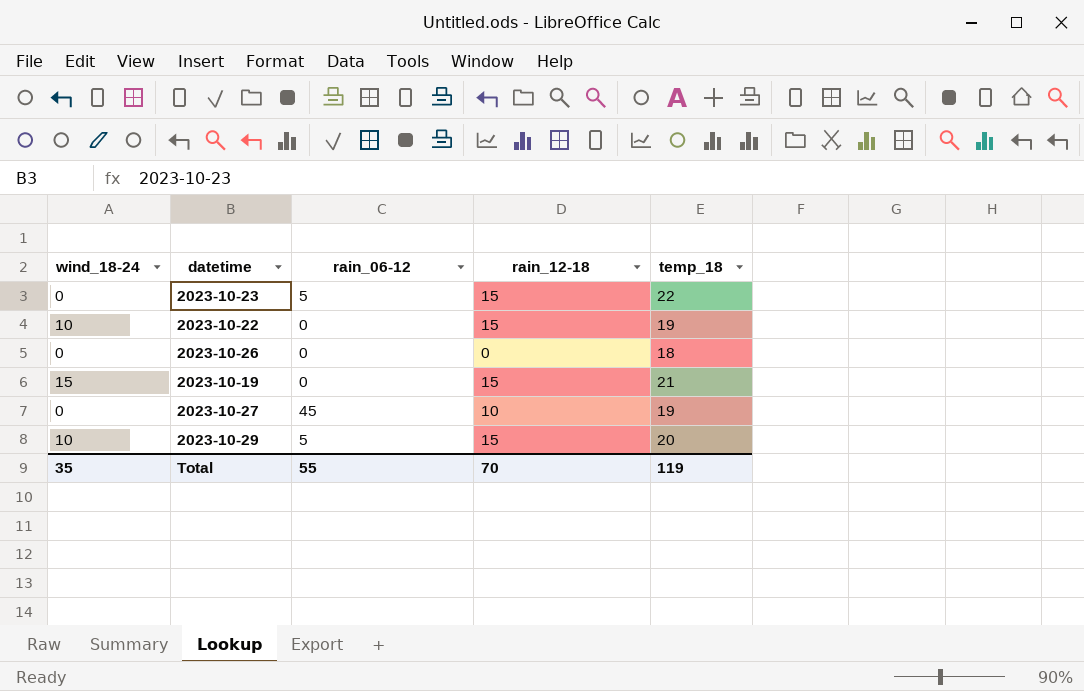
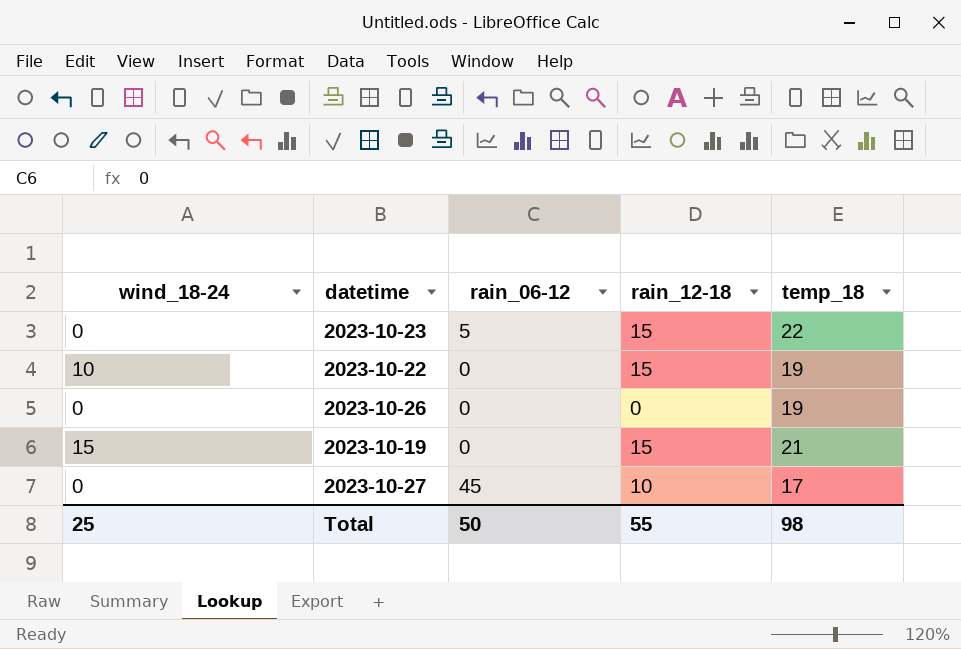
row 2023-10-29: 10 | 5 | 15 | 20 -> none
2023-10-26 | temp_18: 18 -> 19
2023-10-27 | temp_18: 19 -> 17
Total | wind_18-24: 35 -> 25
Total | rain_06-12: 55 -> 50
Total | rain_12-18: 70 -> 55
Total | temp_18: 119 -> 98

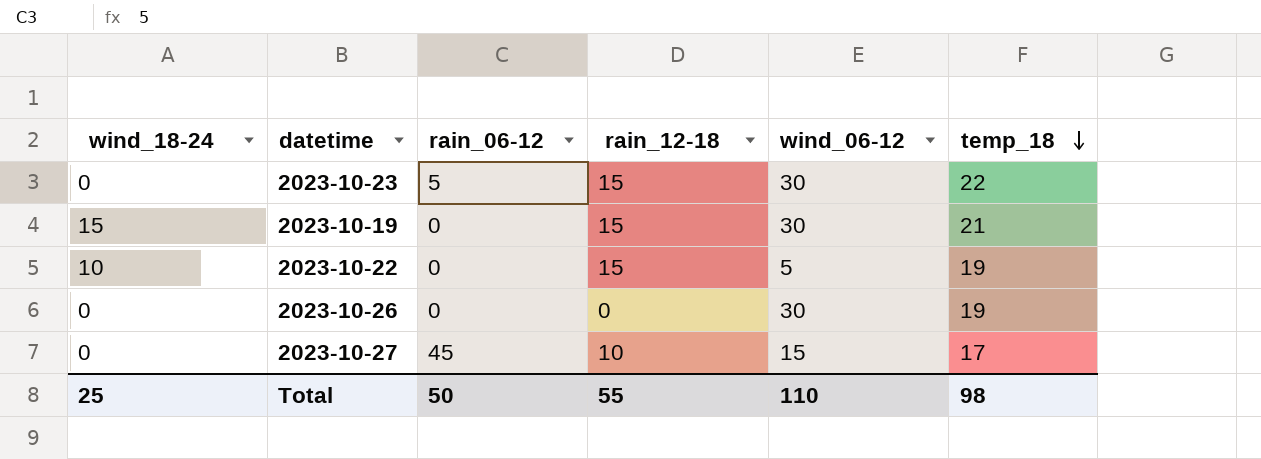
row order: none -> temp_18 descending
column wind_06-12 | position: none -> 5

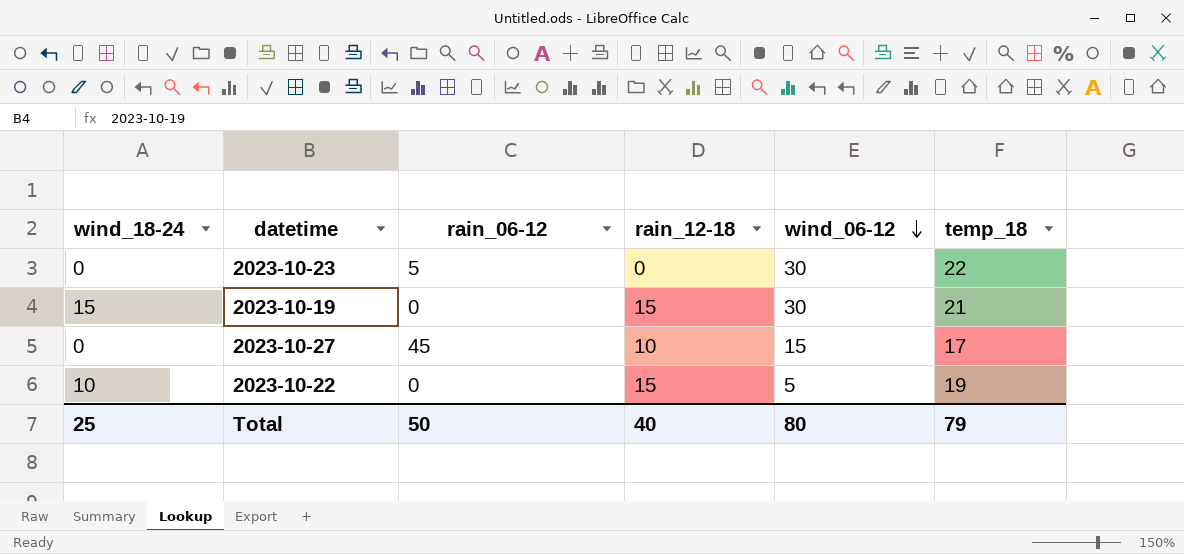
row order: temp_18 descending -> wind_06-12 descending
row 2023-10-26: 0 | 0 | 0 | 30 | 19 -> none
2023-10-23 | rain_12-18: 15 -> 0
Total | rain_12-18: 55 -> 40
Total | wind_06-12: 110 -> 80
Total | temp_18: 98 -> 79

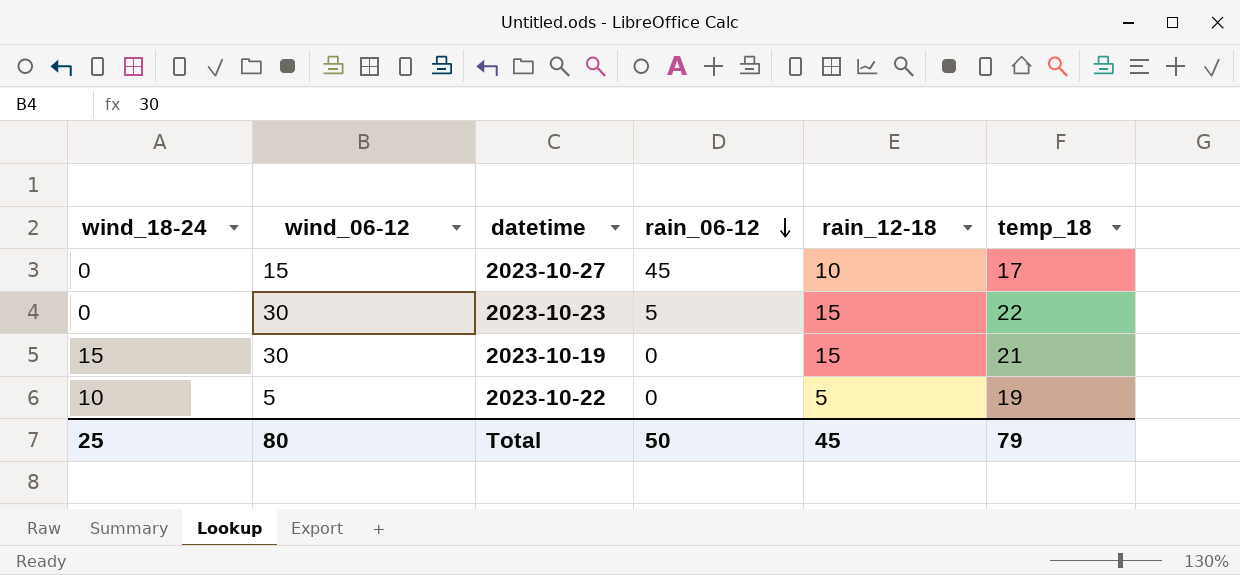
row order: wind_06-12 descending -> rain_06-12 descending
column wind_06-12 | position: 5 -> 2
2023-10-23 | rain_12-18: 0 -> 15
2023-10-22 | rain_12-18: 15 -> 5
Total | rain_12-18: 40 -> 45

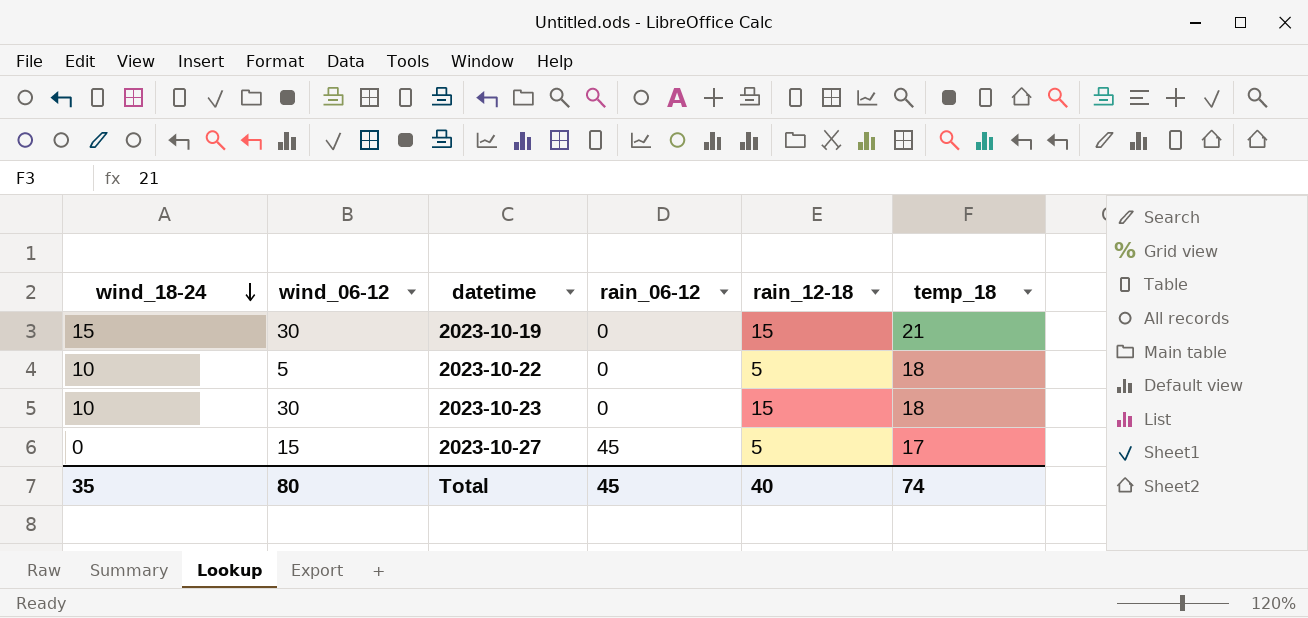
row order: rain_06-12 descending -> wind_18-24 descending
2023-10-22 | temp_18: 19 -> 18
2023-10-23 | wind_18-24: 0 -> 10
2023-10-23 | rain_06-12: 5 -> 0
2023-10-23 | temp_18: 22 -> 18
2023-10-27 | rain_12-18: 10 -> 5
Total | wind_18-24: 25 -> 35
Total | rain_06-12: 50 -> 45
Total | rain_12-18: 45 -> 40
Total | temp_18: 79 -> 74

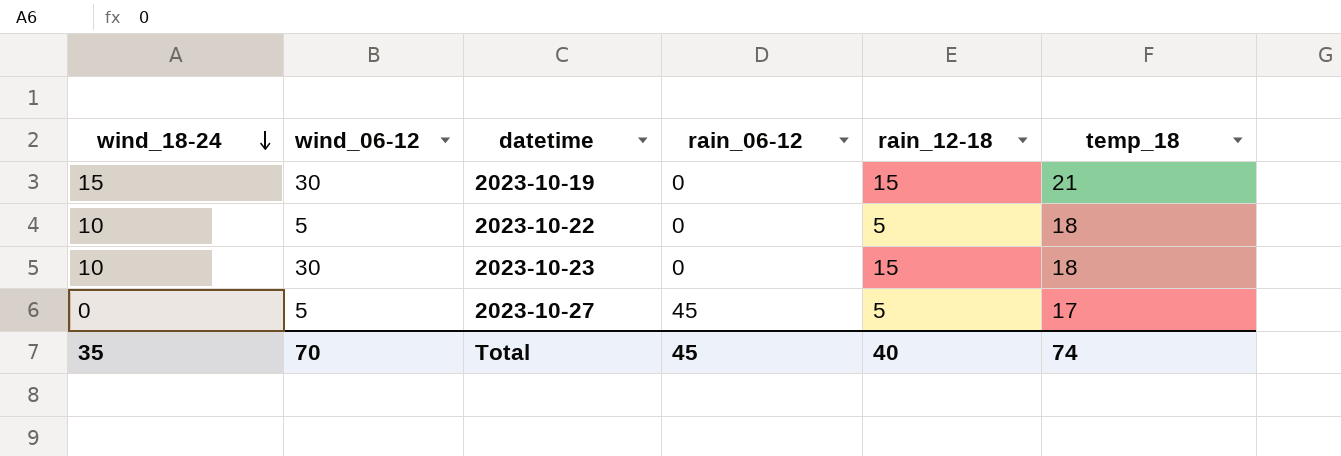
2023-10-27 | wind_06-12: 15 -> 5
Total | wind_06-12: 80 -> 70

